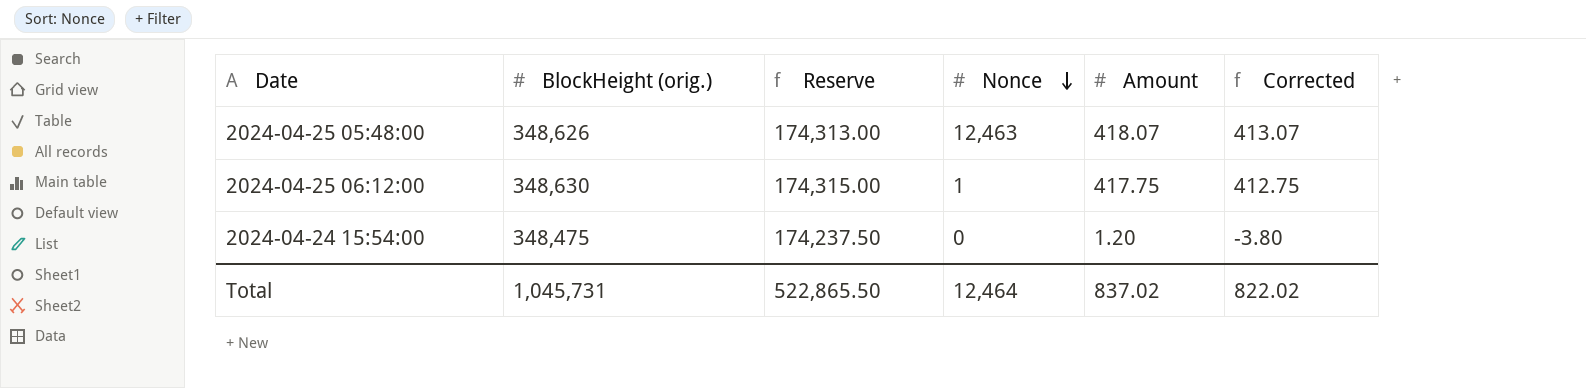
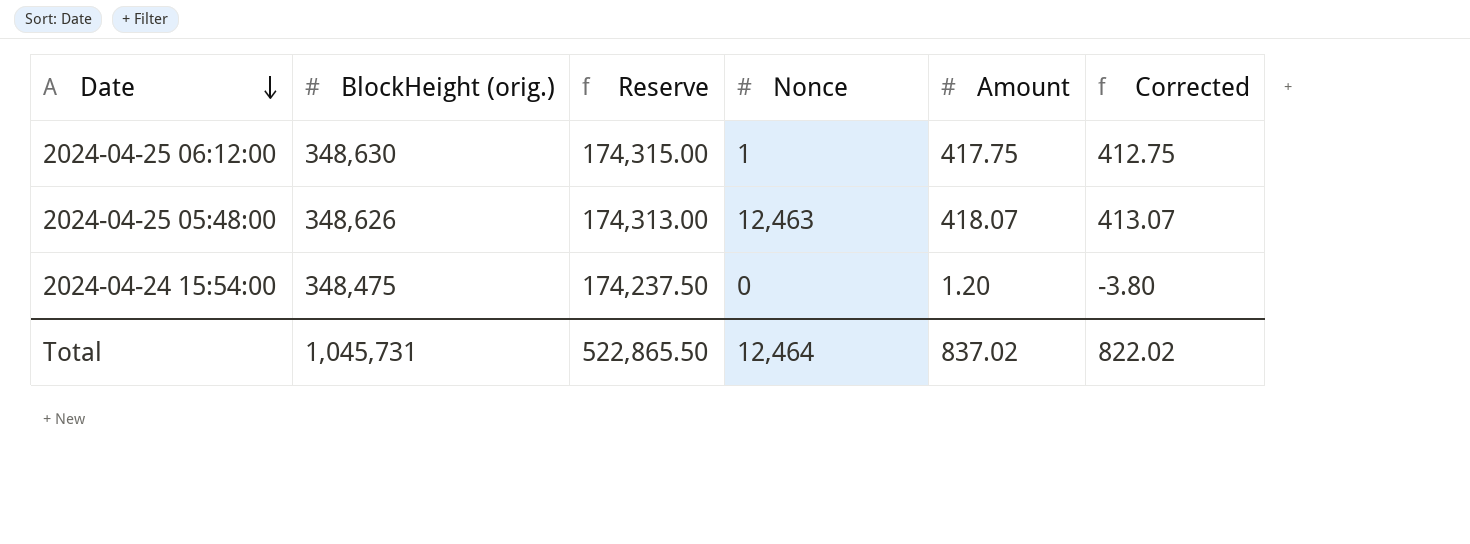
row order: Nonce descending -> Date descending

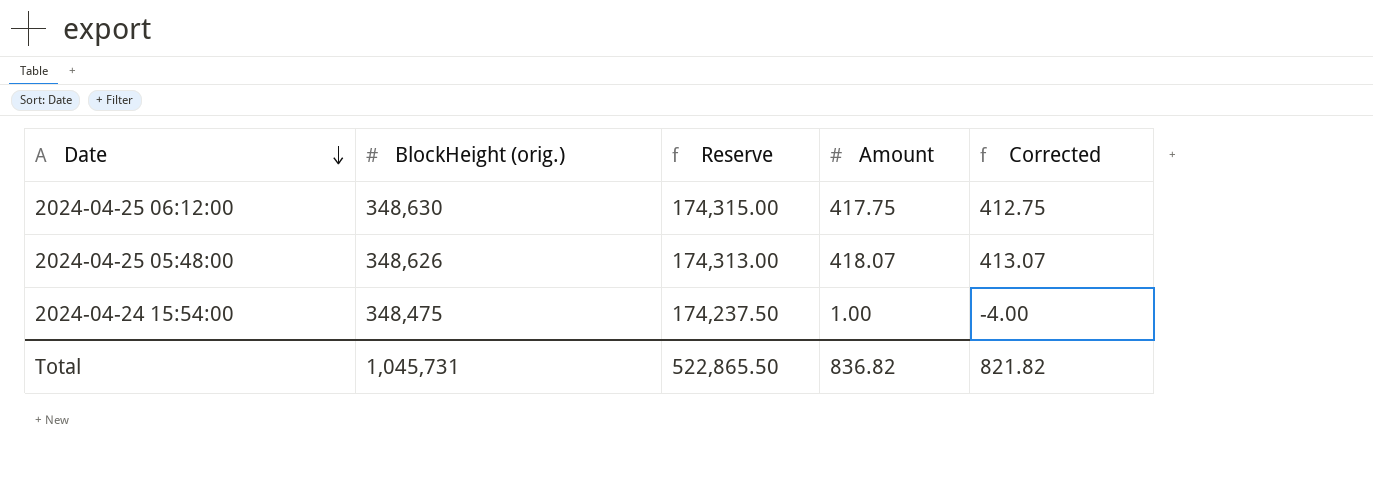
column Nonce | position: 4 -> none
2024-04-24 15:54:00 | Amount: 1.20 -> 1.00
2024-04-24 15:54:00 | Corrected: -3.80 -> -4.00
Total | Amount: 837.02 -> 836.82
Total | Corrected: 822.02 -> 821.82

